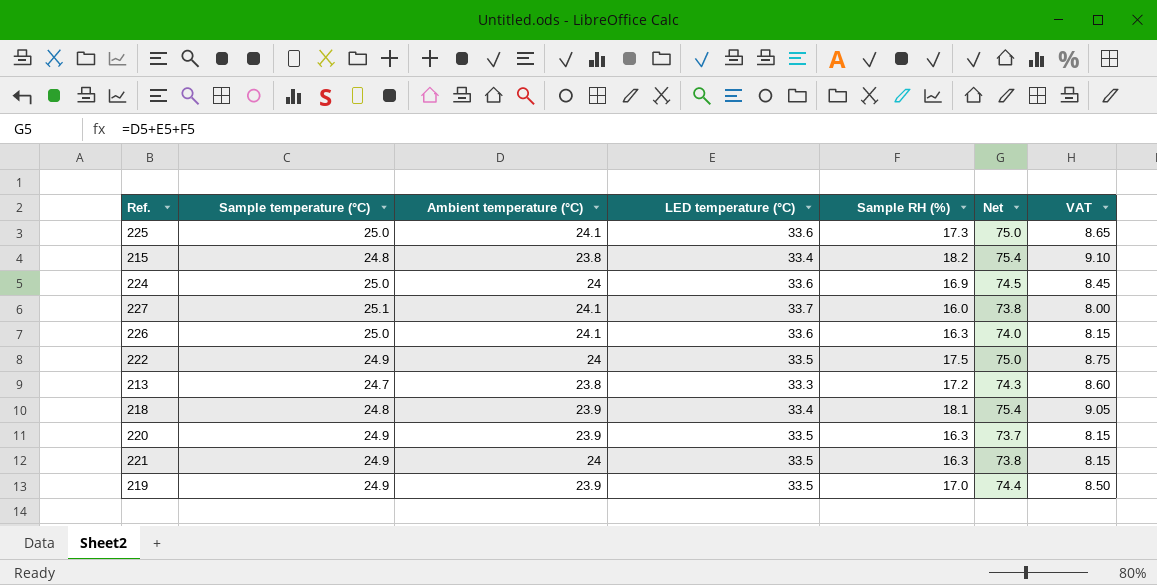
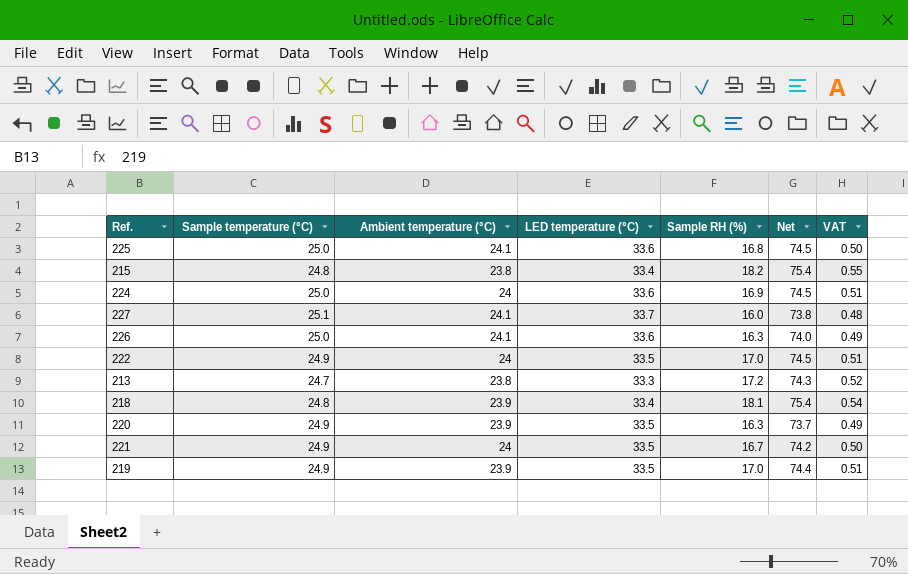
column VAT | formula: [Sample RH (%)] * 0.5 -> [Sample RH (%)] * 0.03
225 | Sample RH (%): 17.3 -> 16.8
225 | Net: 75.0 -> 74.5
222 | Sample RH (%): 17.5 -> 17.0
222 | Net: 75.0 -> 74.5
221 | Sample RH (%): 16.3 -> 16.7
221 | Net: 73.8 -> 74.2

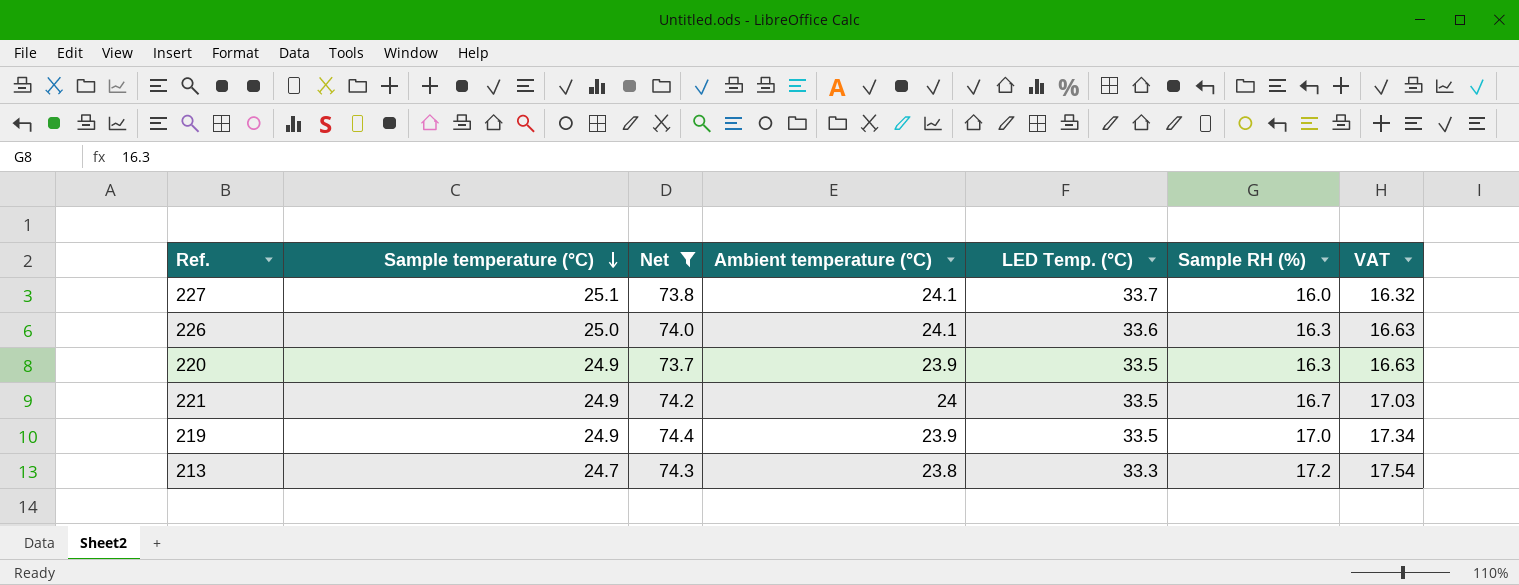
filter: none -> Net <= 74.4
row order: none -> Sample temperature (°C) descending
column Net | position: 6 -> 3
column name: LED temperature (°C) -> LED Temp. (°C)
column VAT | formula: [Sample RH (%)] * 0.03 -> [Sample RH (%)] * 1.02

